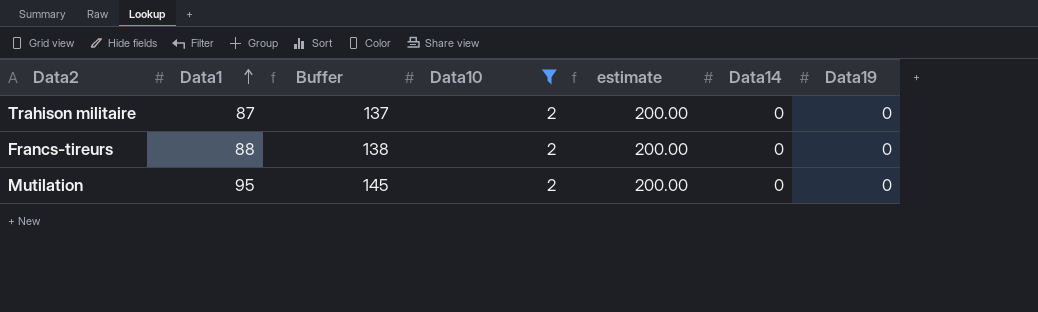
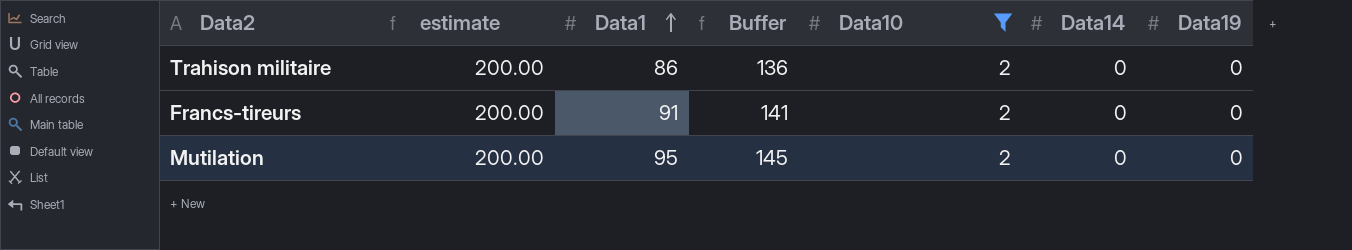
column estimate | position: 5 -> 2
Trahison militaire | Data1: 87 -> 86
Trahison militaire | Buffer: 137 -> 136
Francs-tireurs | Data1: 88 -> 91
Francs-tireurs | Buffer: 138 -> 141

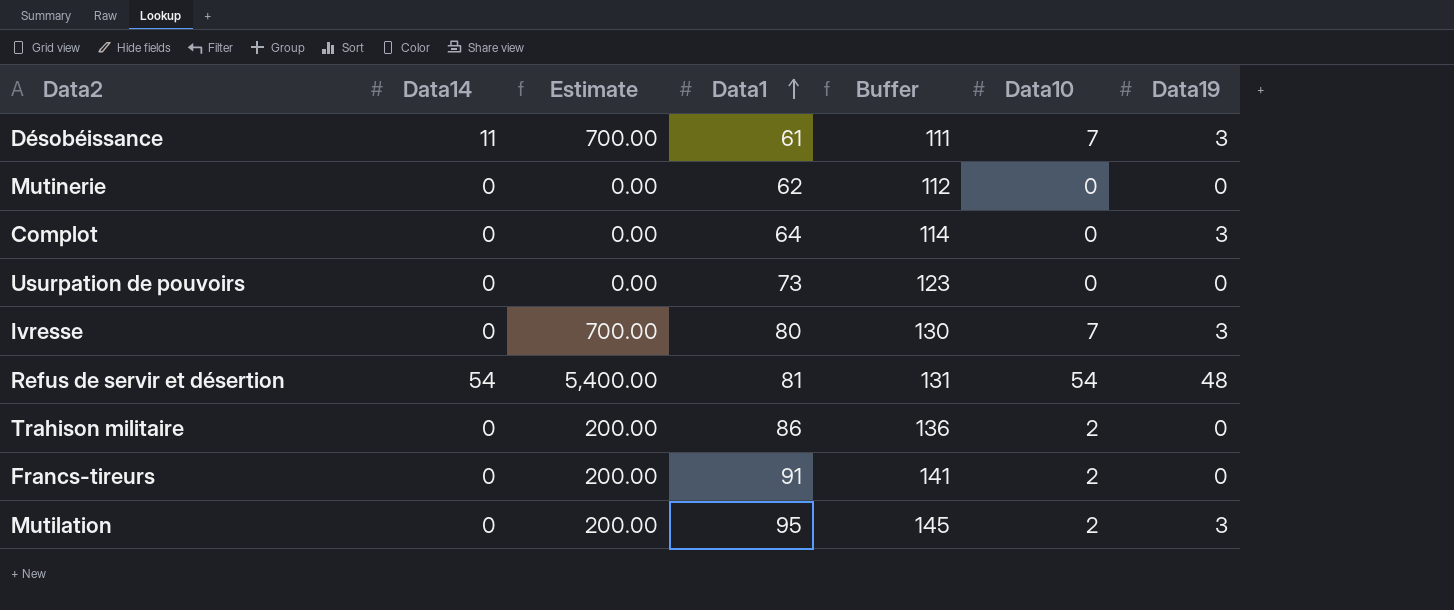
filter: Data10 = 2 -> none
column Data14 | position: 6 -> 2
column name: estimate -> Estimate
Mutilation | Data19: 0 -> 3

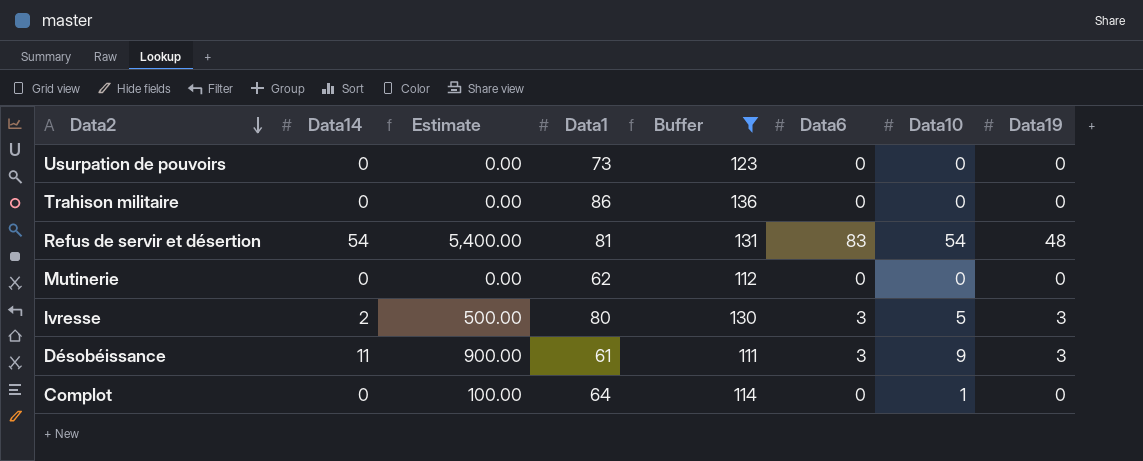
filter: none -> Buffer <= 136
row order: Data1 ascending -> Data2 descending
column Data6 | position: none -> 6
Trahison militaire | Estimate: 200.00 -> 0.00
Trahison militaire | Data10: 2 -> 0
Ivresse | Data14: 0 -> 2
Ivresse | Estimate: 700.00 -> 500.00
Ivresse | Data10: 7 -> 5
Désobéissance | Estimate: 700.00 -> 900.00
Désobéissance | Data10: 7 -> 9
Complot | Estimate: 0.00 -> 100.00
Complot | Data10: 0 -> 1
Complot | Data19: 3 -> 0

